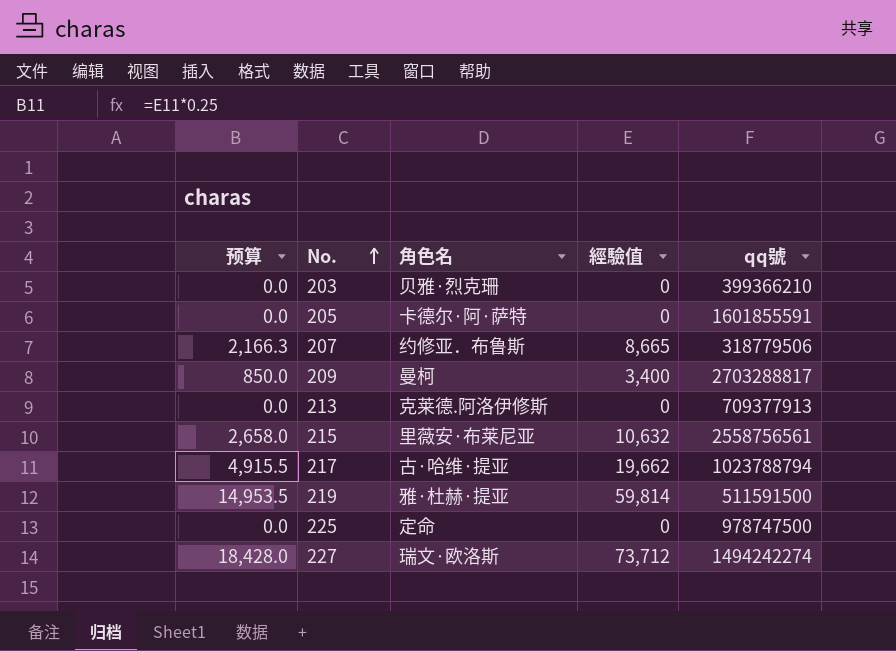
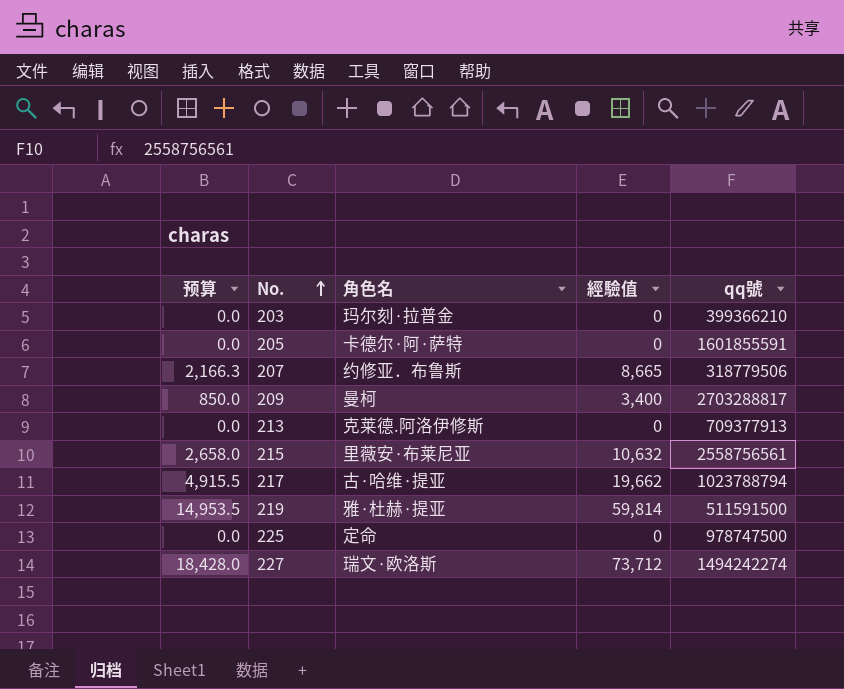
203 | 角色名: 贝雅·烈克珊 -> 玛尔刻·拉普金

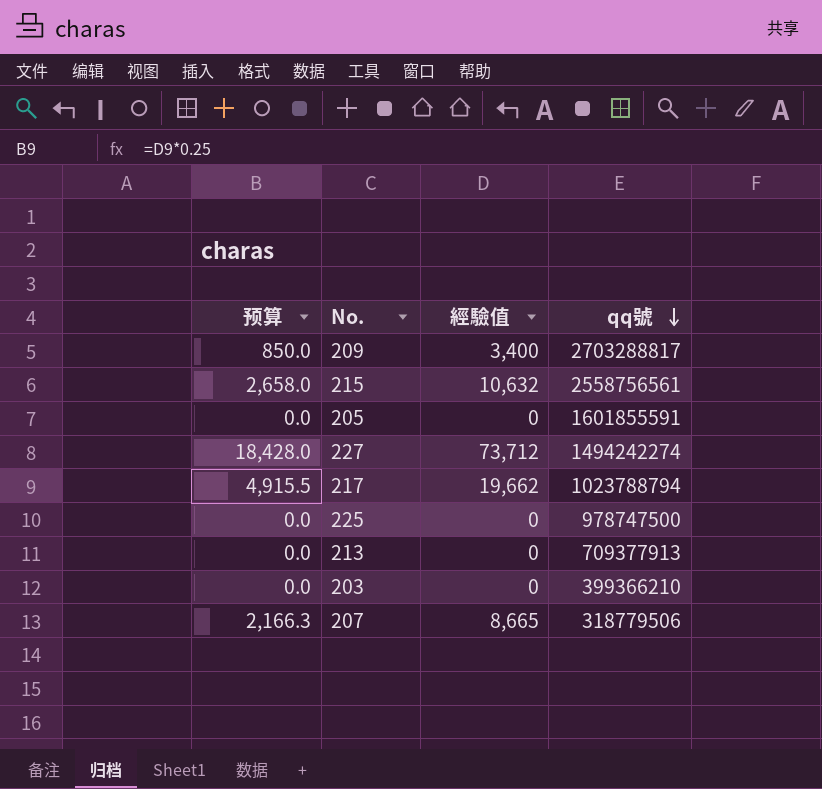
row order: No. ascending -> qq號 descending
column 角色名 | position: 3 -> none
row 219: 14,953.5 | 雅·杜赫·提亚 | 59,814 | 511591500 -> none

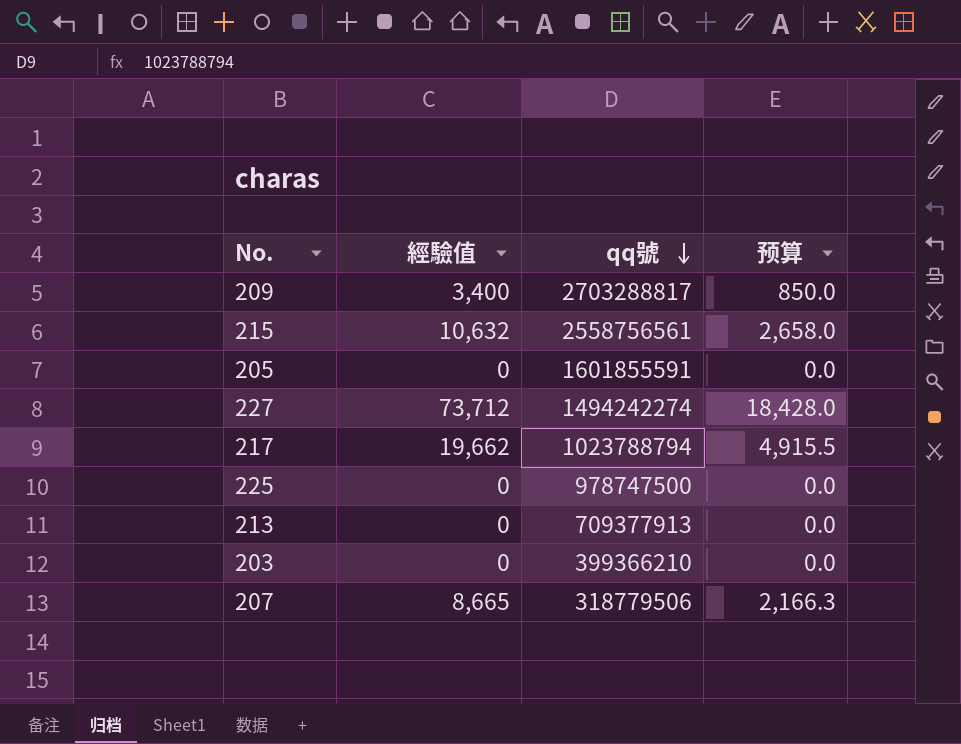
column 预算 | position: 1 -> 4

